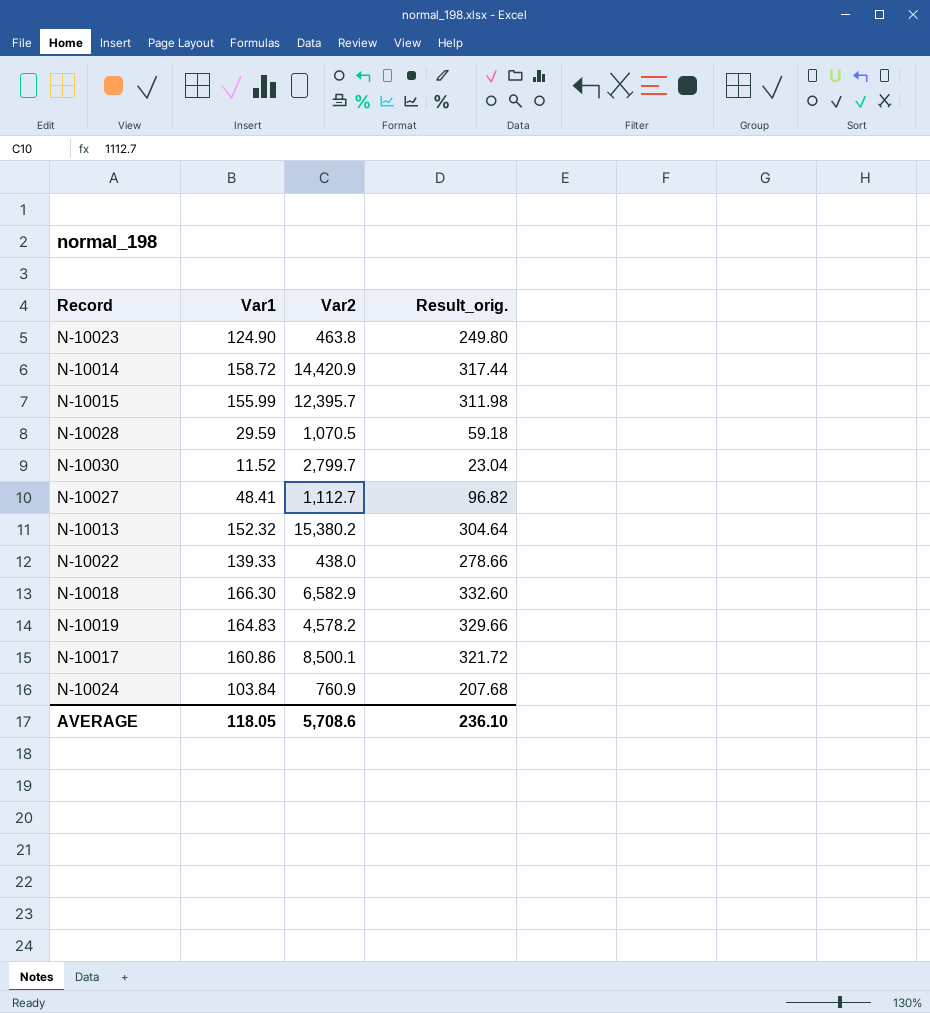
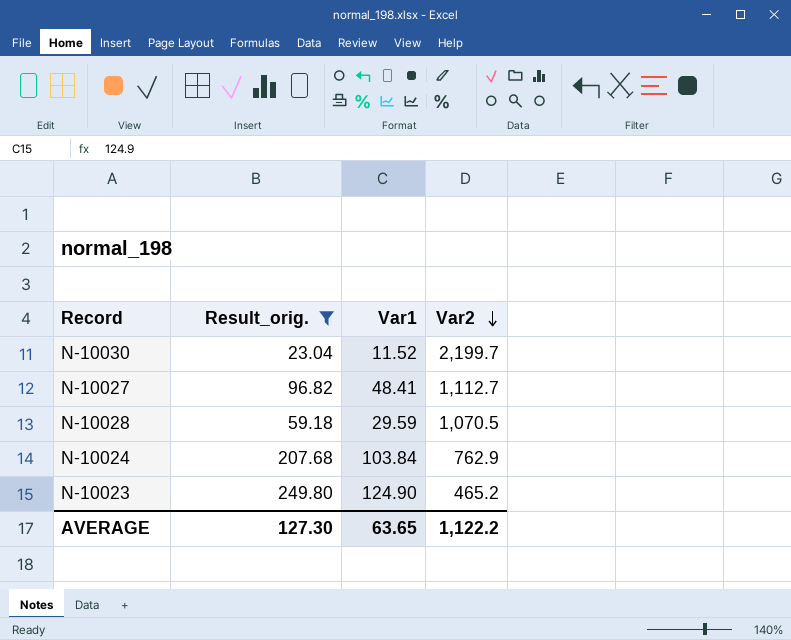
filter: none -> Result_orig. <= 249.80
row order: none -> Var2 descending
column Result_orig. | position: 4 -> 2
N-10030 | Var2: 2,799.7 -> 2,199.7
N-10024 | Var2: 760.9 -> 762.9
N-10023 | Var2: 463.8 -> 465.2
AVERAGE | Result_orig.: 236.10 -> 127.30
AVERAGE | Var1: 118.05 -> 63.65
AVERAGE | Var2: 5,708.6 -> 1,122.2

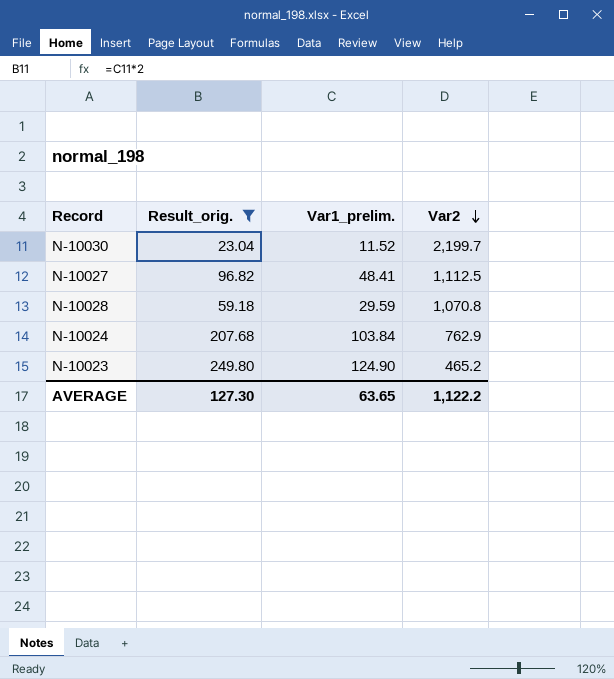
column name: Var1 -> Var1_prelim.
N-10027 | Var2: 1,112.7 -> 1,112.5
N-10028 | Var2: 1,070.5 -> 1,070.8

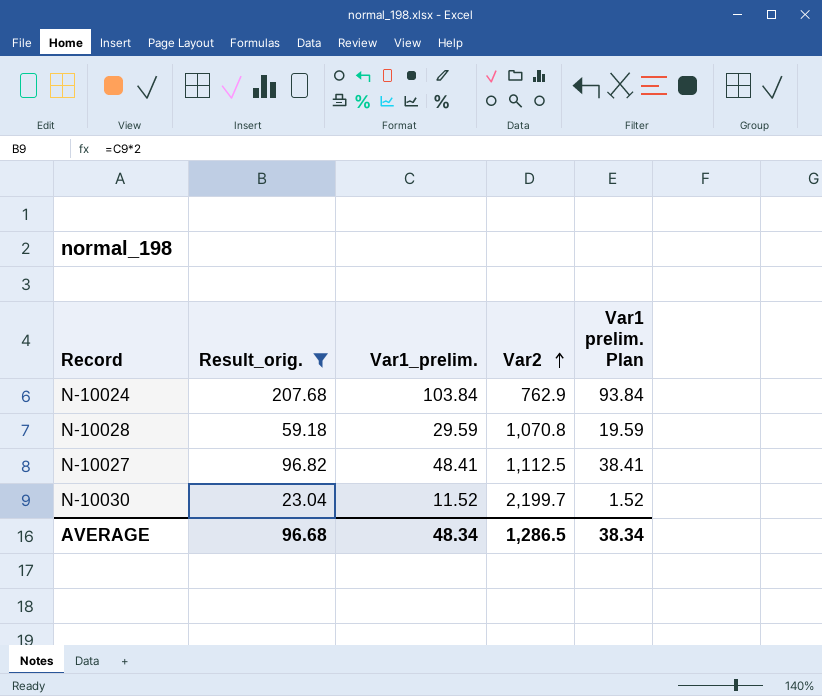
row order: Var2 descending -> Var2 ascending
column Var1 prelim. Plan | formula: none -> [Var1_prelim.] - 10
row N-10023: 249.80 | 124.90 | 465.2 -> none
AVERAGE | Result_orig.: 127.30 -> 96.68
AVERAGE | Var1_prelim.: 63.65 -> 48.34
AVERAGE | Var2: 1,122.2 -> 1,286.5

